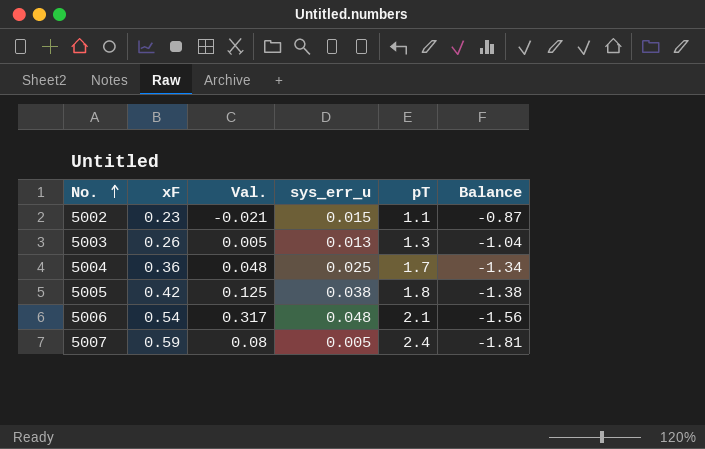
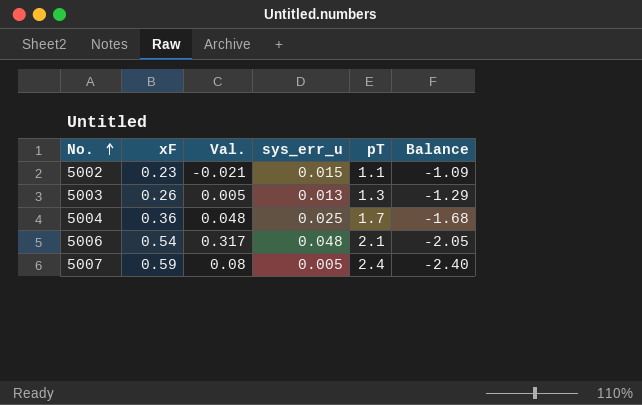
column Balance | formula: [xF] - [pT] -> [sys_err_u] - [pT]
row 5005: 0.42 | 0.125 | 0.038 | 1.8 | -1.38 -> none

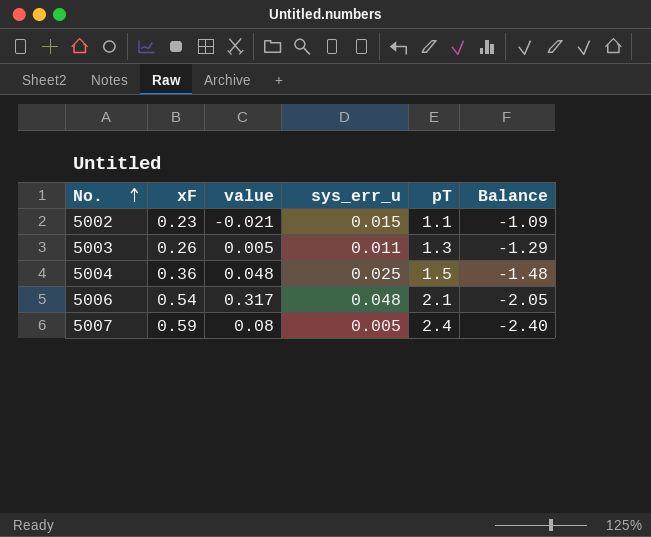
column name: Val. -> value
5003 | sys_err_u: 0.013 -> 0.011
5004 | pT: 1.7 -> 1.5
5004 | Balance: -1.68 -> -1.48

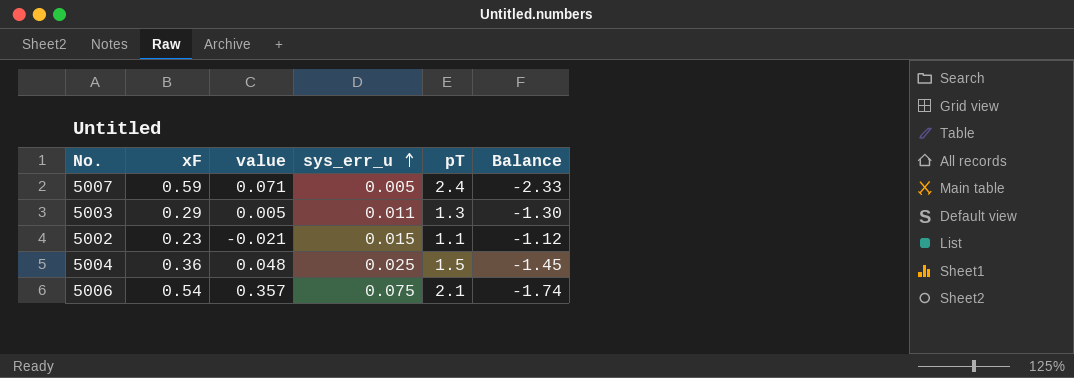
row order: No. ascending -> sys_err_u ascending
column Balance | formula: [sys_err_u] - [pT] -> [value] - [pT]
5007 | value: 0.08 -> 0.071
5003 | xF: 0.26 -> 0.29
5006 | value: 0.317 -> 0.357
5006 | sys_err_u: 0.048 -> 0.075

